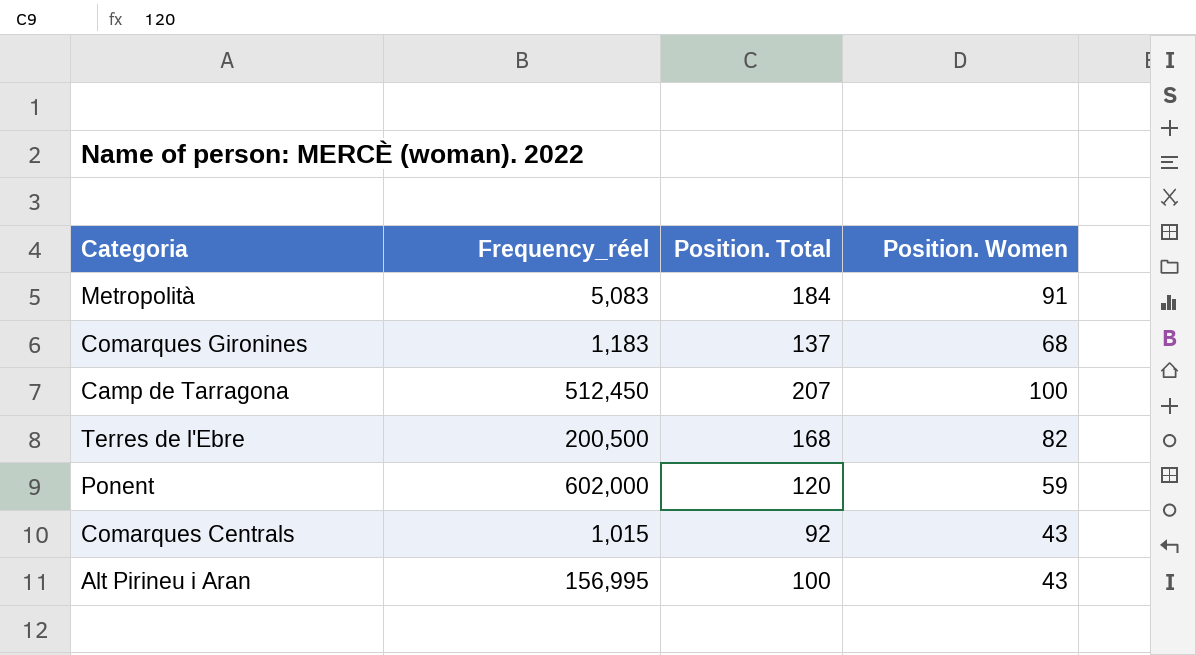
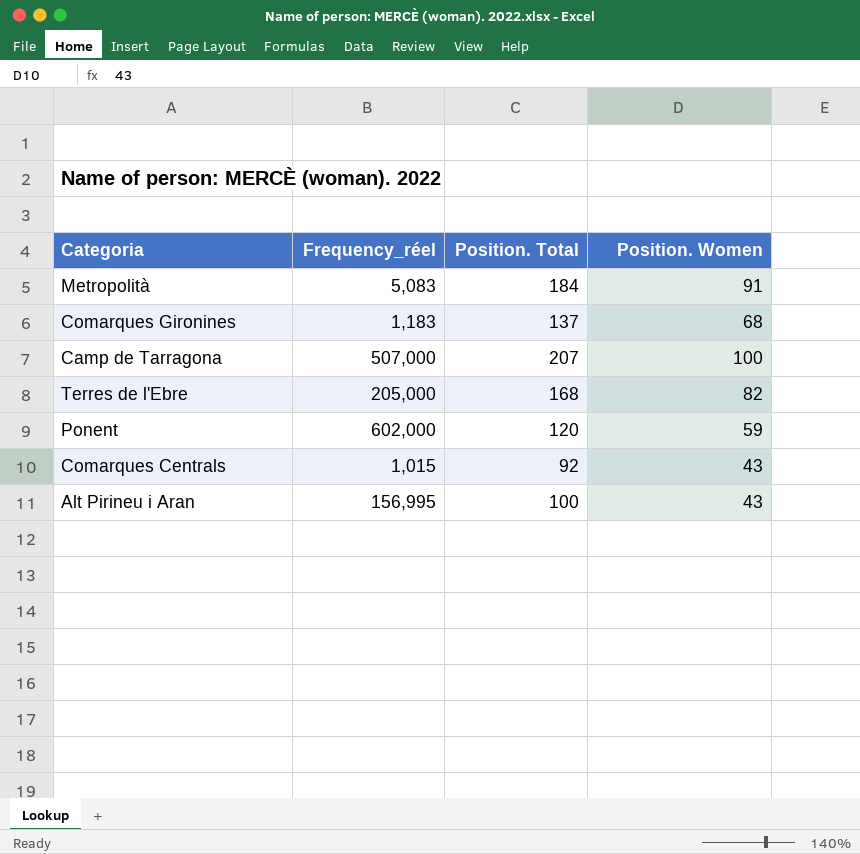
Camp de Tarragona | Frequency_réel: 512,450 -> 507,000
Terres de l'Ebre | Frequency_réel: 200,500 -> 205,000

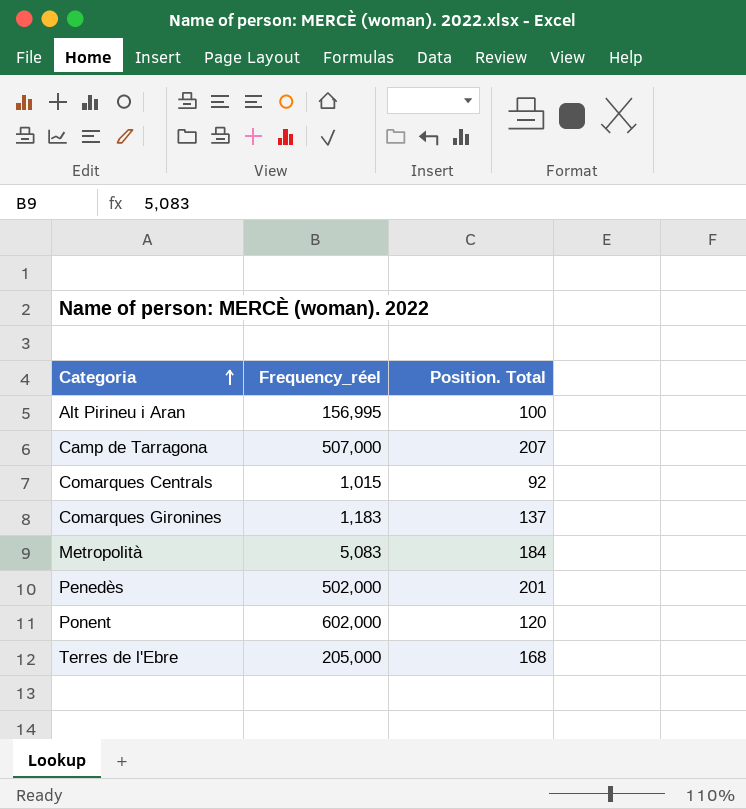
row order: none -> Categoria ascending
column Position. Women | position: 4 -> none
row Penedès: none -> 502,000 | 201

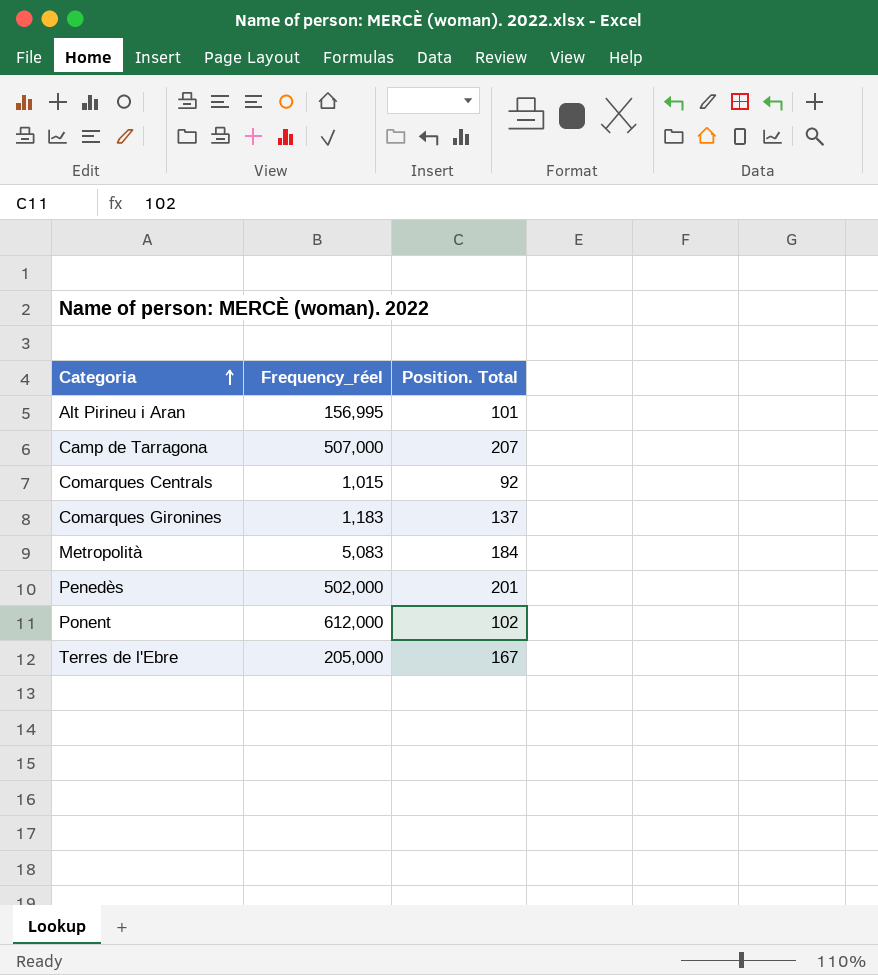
Alt Pirineu i Aran | Position. Total: 100 -> 101
Ponent | Frequency_réel: 602,000 -> 612,000
Ponent | Position. Total: 120 -> 102
Terres de l'Ebre | Position. Total: 168 -> 167

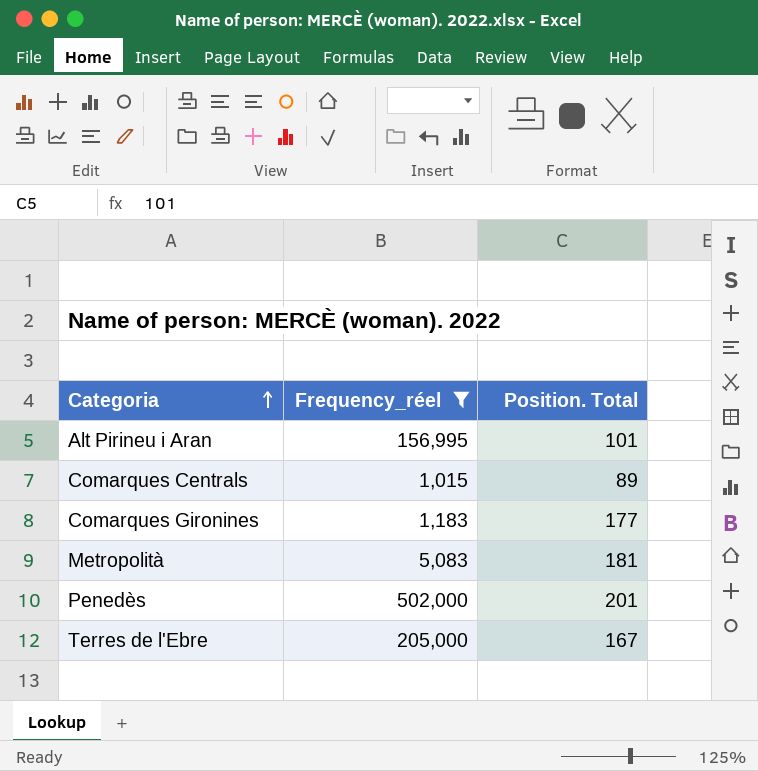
filter: none -> Frequency_réel <= 502,000
Comarques Centrals | Position. Total: 92 -> 89
Comarques Gironines | Position. Total: 137 -> 177
Metropolità | Position. Total: 184 -> 181

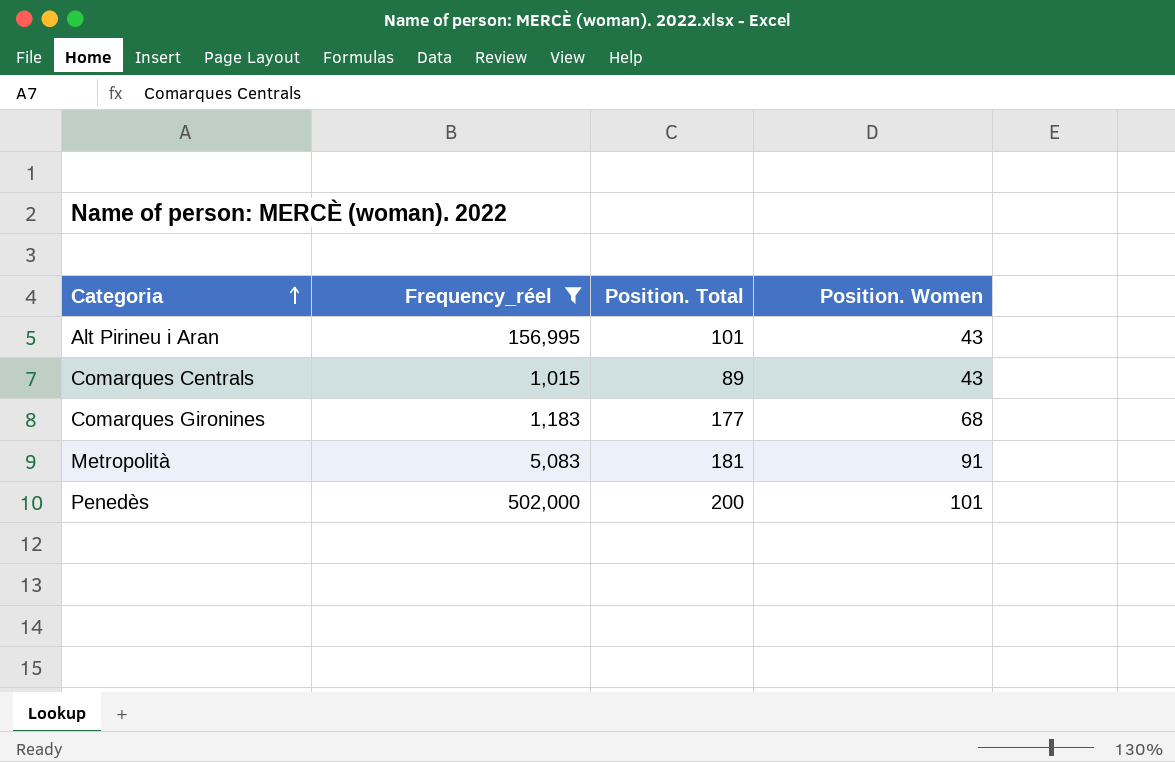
column Position. Women | position: none -> 4
row Terres de l'Ebre: 205,000 | 167 -> none
Penedès | Position. Total: 201 -> 200

